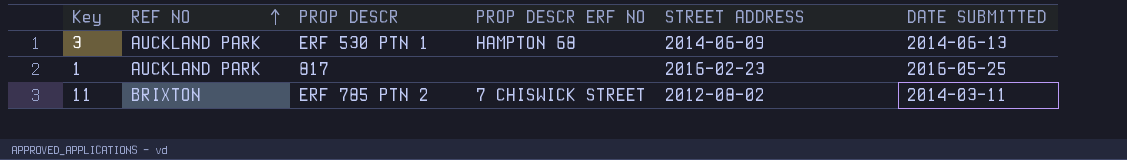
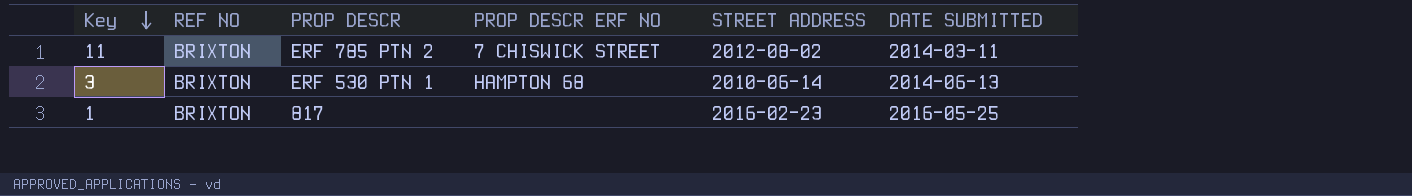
row order: REF NO ascending -> Key descending
3 | REF NO: AUCKLAND PARK -> BRIXTON
3 | STREET ADDRESS: 2014-06-09 -> 2010-06-14
1 | REF NO: AUCKLAND PARK -> BRIXTON

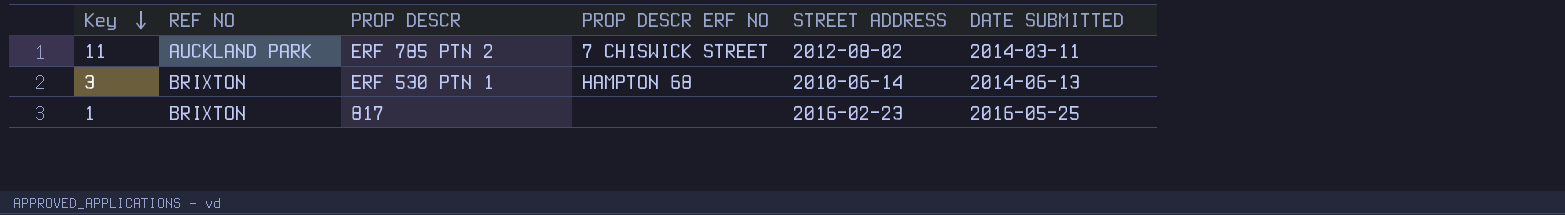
11 | REF NO: BRIXTON -> AUCKLAND PARK

